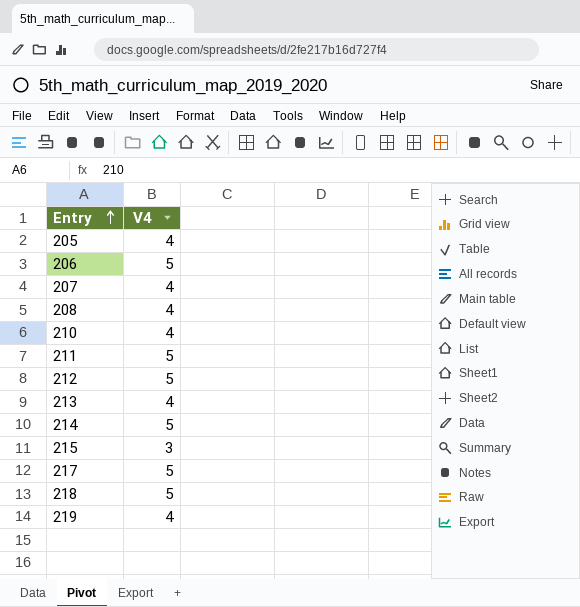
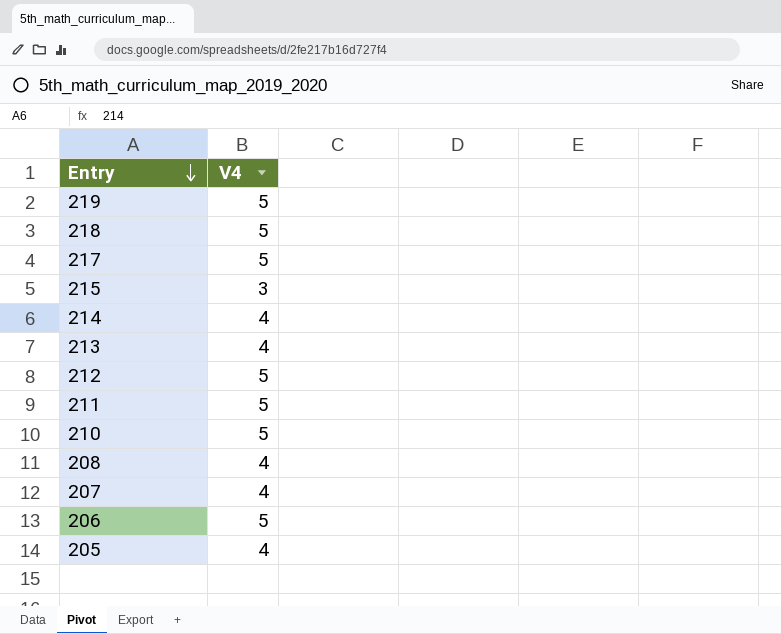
row order: Entry ascending -> Entry descending
219 | V4: 4 -> 5
214 | V4: 5 -> 4
210 | V4: 4 -> 5

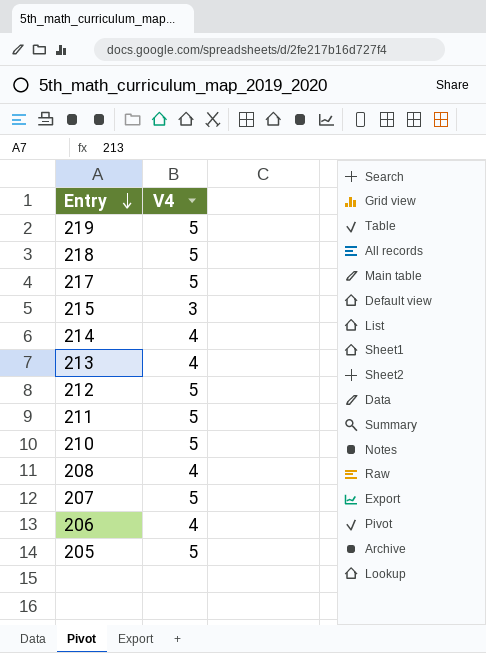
207 | V4: 4 -> 5
206 | V4: 5 -> 4
205 | V4: 4 -> 5

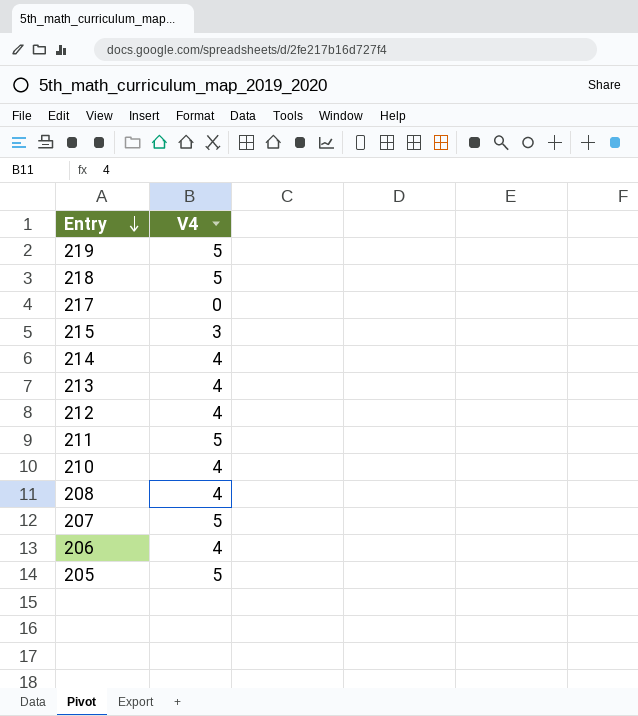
217 | V4: 5 -> 0
212 | V4: 5 -> 4
210 | V4: 5 -> 4

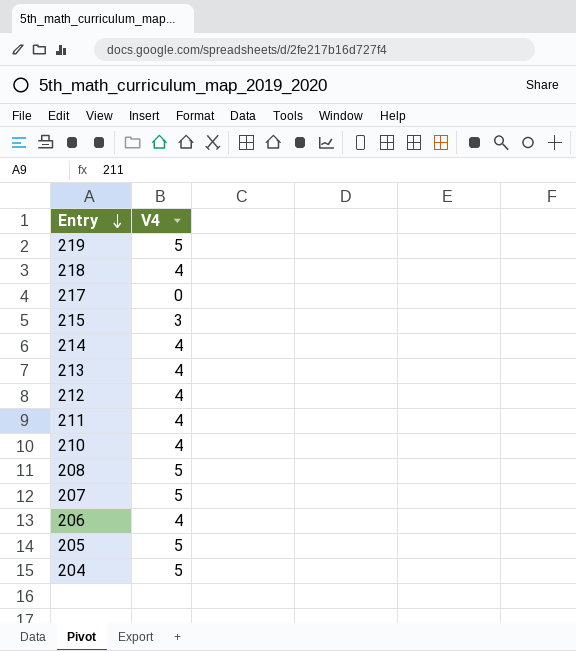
218 | V4: 5 -> 4
211 | V4: 5 -> 4
208 | V4: 4 -> 5
row 204: none -> 5

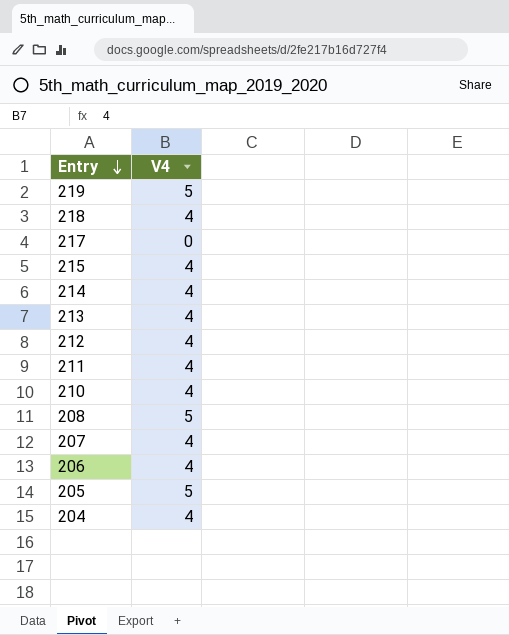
215 | V4: 3 -> 4
207 | V4: 5 -> 4
204 | V4: 5 -> 4

